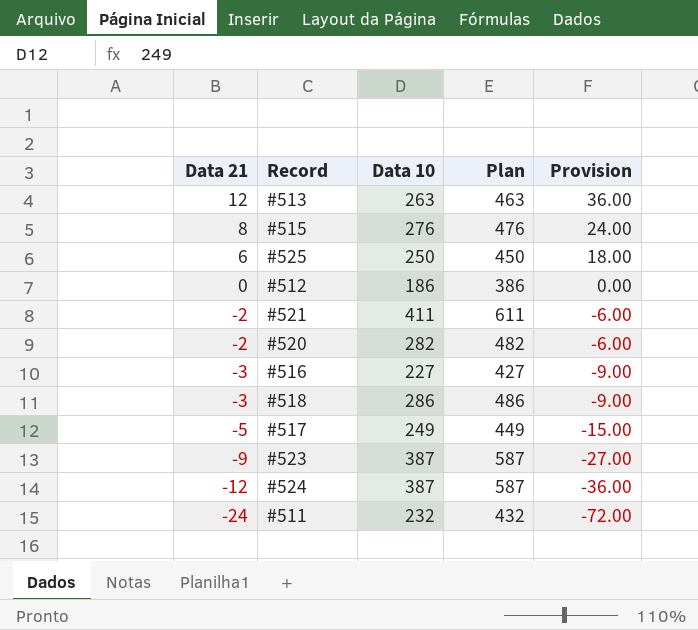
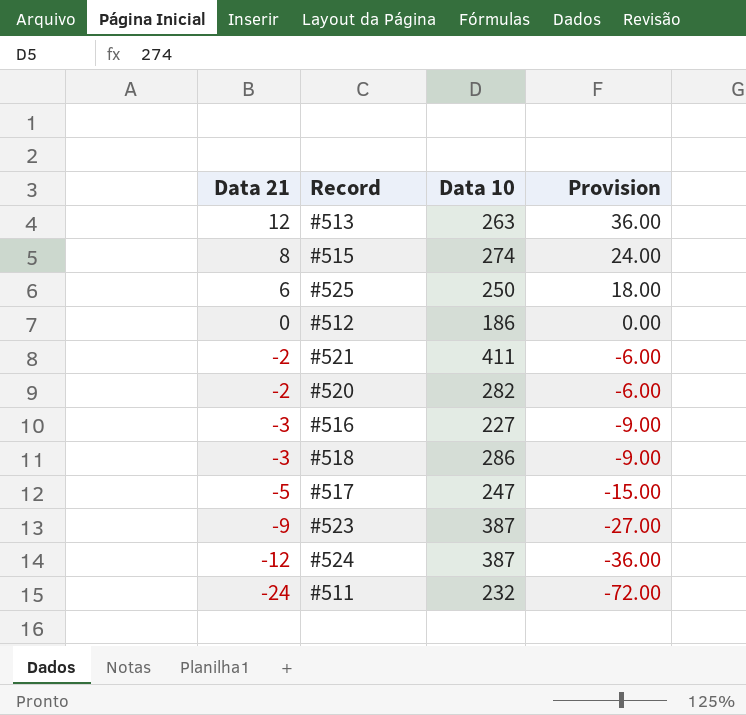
column Plan | formula: [Data 10] + 200 -> none
#515 | Data 10: 276 -> 274
#517 | Data 10: 249 -> 247

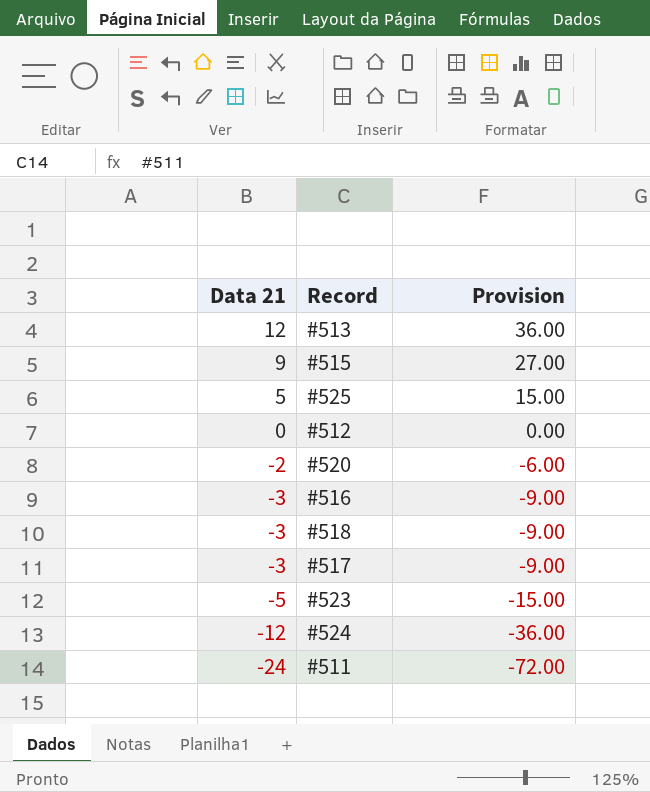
column Data 10 | position: 3 -> none
row #521: -2 | 411 | -6.00 -> none
#515 | Data 21: 8 -> 9
#515 | Provision: 24.00 -> 27.00
#525 | Data 21: 6 -> 5
#525 | Provision: 18.00 -> 15.00
#517 | Data 21: -5 -> -3
#517 | Provision: -15.00 -> -9.00
#523 | Data 21: -9 -> -5
#523 | Provision: -27.00 -> -15.00

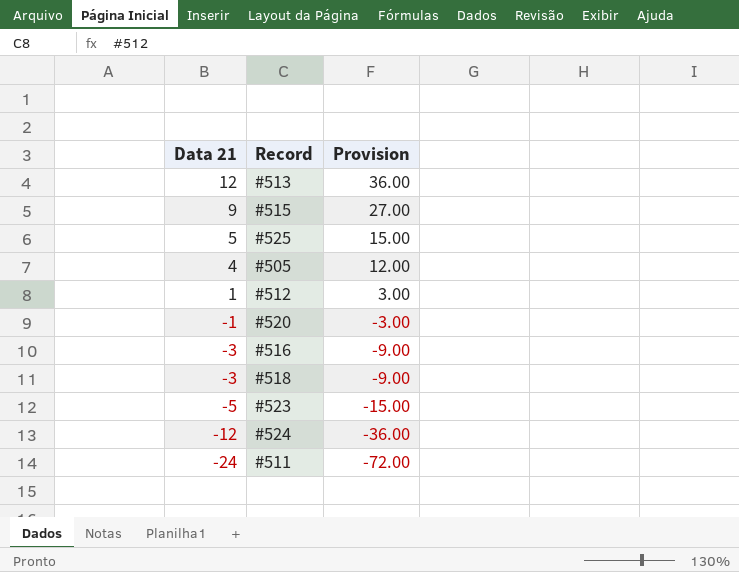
row #517: -3 | -9.00 -> none
row #505: none -> 4 | 12.00
#512 | Data 21: 0 -> 1
#512 | Provision: 0.00 -> 3.00
#520 | Data 21: -2 -> -1
#520 | Provision: -6.00 -> -3.00

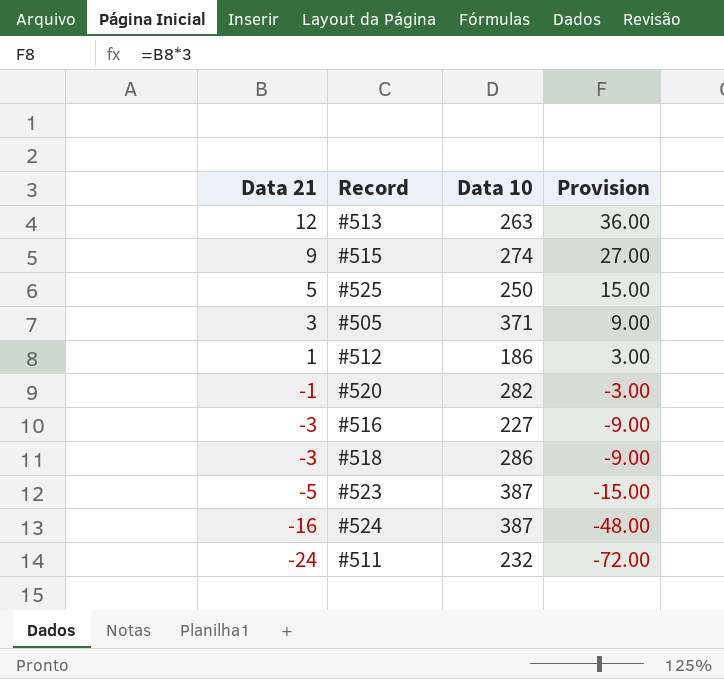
column Data 10 | position: none -> 3
#505 | Data 21: 4 -> 3
#505 | Provision: 12.00 -> 9.00
#524 | Data 21: -12 -> -16
#524 | Provision: -36.00 -> -48.00

